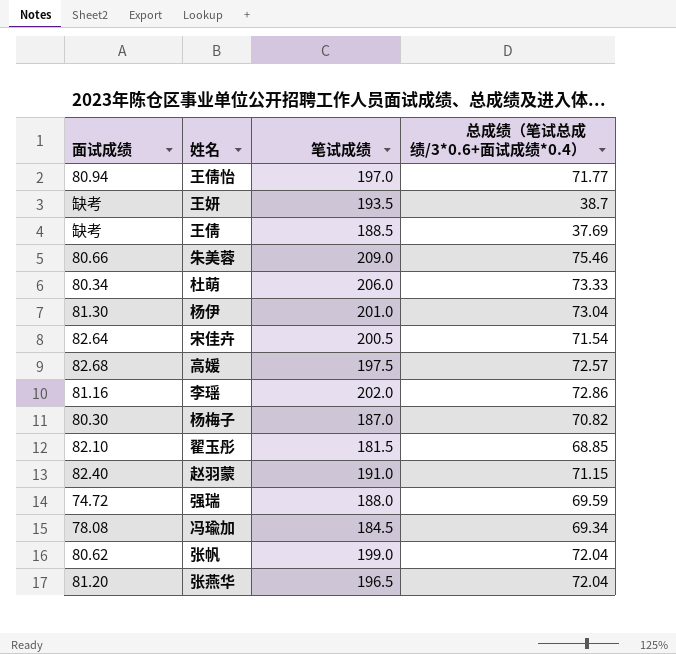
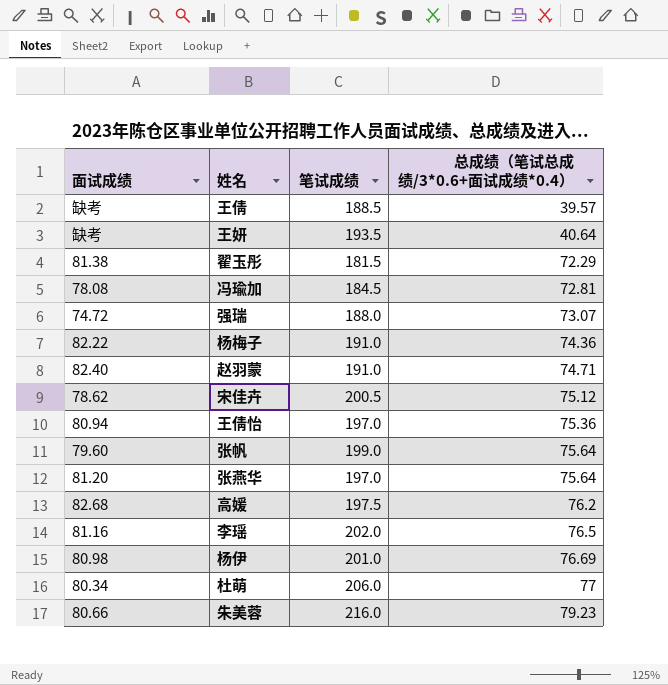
row order: none -> 总成绩（笔试总成绩/3*0.6+面试成绩*0.4） ascending
王倩 | 总成绩（笔试总成绩/3*0.6+面试成绩*0.4）: 37.69 -> 39.57
王妍 | 总成绩（笔试总成绩/3*0.6+面试成绩*0.4）: 38.7 -> 40.64
翟玉彤 | 面试成绩: 82.10 -> 81.38
翟玉彤 | 总成绩（笔试总成绩/3*0.6+面试成绩*0.4）: 68.85 -> 72.29
冯瑜加 | 总成绩（笔试总成绩/3*0.6+面试成绩*0.4）: 69.34 -> 72.81
强瑞 | 总成绩（笔试总成绩/3*0.6+面试成绩*0.4）: 69.59 -> 73.07
杨梅子 | 面试成绩: 80.30 -> 82.22
杨梅子 | 笔试成绩: 187.0 -> 191.0
杨梅子 | 总成绩（笔试总成绩/3*0.6+面试成绩*0.4）: 70.82 -> 74.36
赵羽蒙 | 总成绩（笔试总成绩/3*0.6+面试成绩*0.4）: 71.15 -> 74.71
宋佳卉 | 面试成绩: 82.64 -> 78.62
宋佳卉 | 总成绩（笔试总成绩/3*0.6+面试成绩*0.4）: 71.54 -> 75.12
王倩怡 | 总成绩（笔试总成绩/3*0.6+面试成绩*0.4）: 71.77 -> 75.36
张帆 | 面试成绩: 80.62 -> 79.60
张帆 | 总成绩（笔试总成绩/3*0.6+面试成绩*0.4）: 72.04 -> 75.64
张燕华 | 笔试成绩: 196.5 -> 197.0
张燕华 | 总成绩（笔试总成绩/3*0.6+面试成绩*0.4）: 72.04 -> 75.64
高媛 | 总成绩（笔试总成绩/3*0.6+面试成绩*0.4）: 72.57 -> 76.2
李瑶 | 总成绩（笔试总成绩/3*0.6+面试成绩*0.4）: 72.86 -> 76.5
杨伊 | 面试成绩: 81.30 -> 80.98
杨伊 | 总成绩（笔试总成绩/3*0.6+面试成绩*0.4）: 73.04 -> 76.69
杜萌 | 总成绩（笔试总成绩/3*0.6+面试成绩*0.4）: 73.33 -> 77
朱美蓉 | 笔试成绩: 209.0 -> 216.0
朱美蓉 | 总成绩（笔试总成绩/3*0.6+面试成绩*0.4）: 75.46 -> 79.23

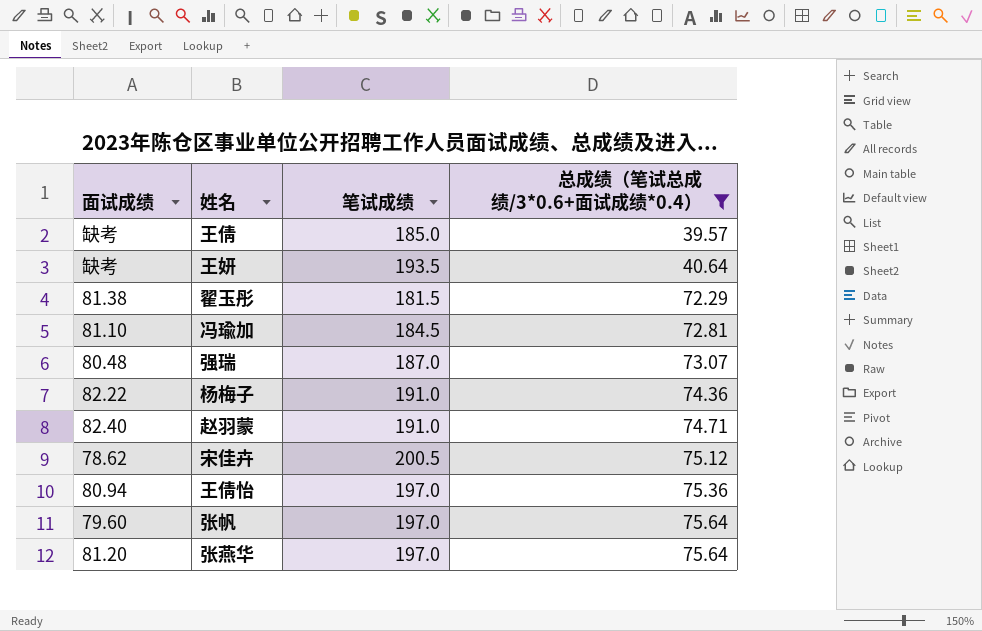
filter: none -> 总成绩（笔试总成绩/3*0.6+面试成绩*0.4） <= 75.64
王倩 | 笔试成绩: 188.5 -> 185.0
冯瑜加 | 面试成绩: 78.08 -> 81.10
强瑞 | 面试成绩: 74.72 -> 80.48
强瑞 | 笔试成绩: 188.0 -> 187.0
张帆 | 笔试成绩: 199.0 -> 197.0

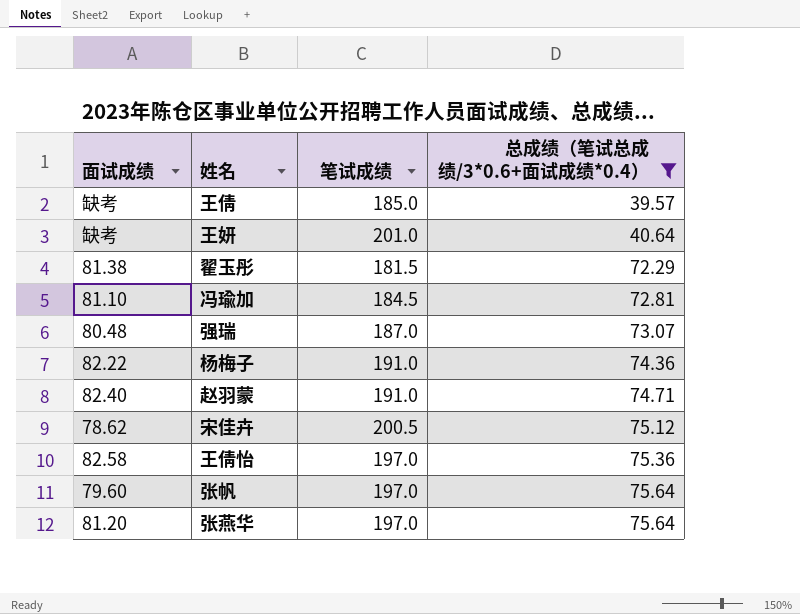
王妍 | 笔试成绩: 193.5 -> 201.0
王倩怡 | 面试成绩: 80.94 -> 82.58

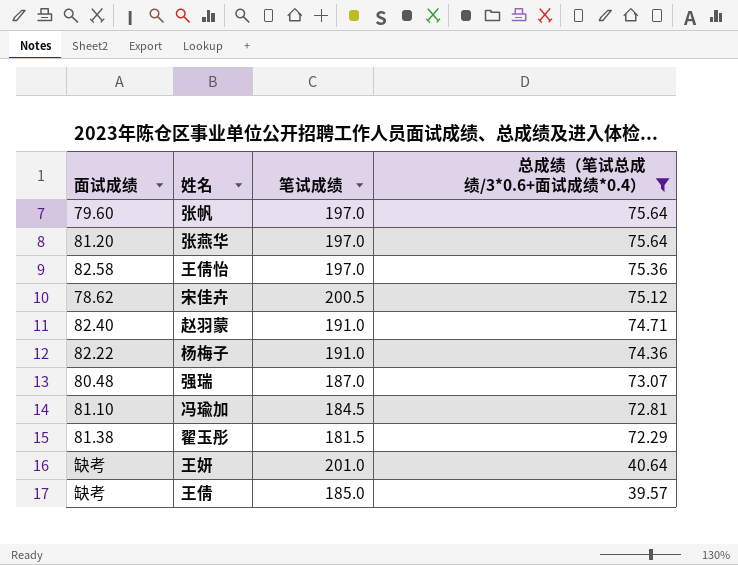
row order: 总成绩（笔试总成绩/3*0.6+面试成绩*0.4） ascending -> 总成绩（笔试总成绩/3*0.6+面试成绩*0.4） descending

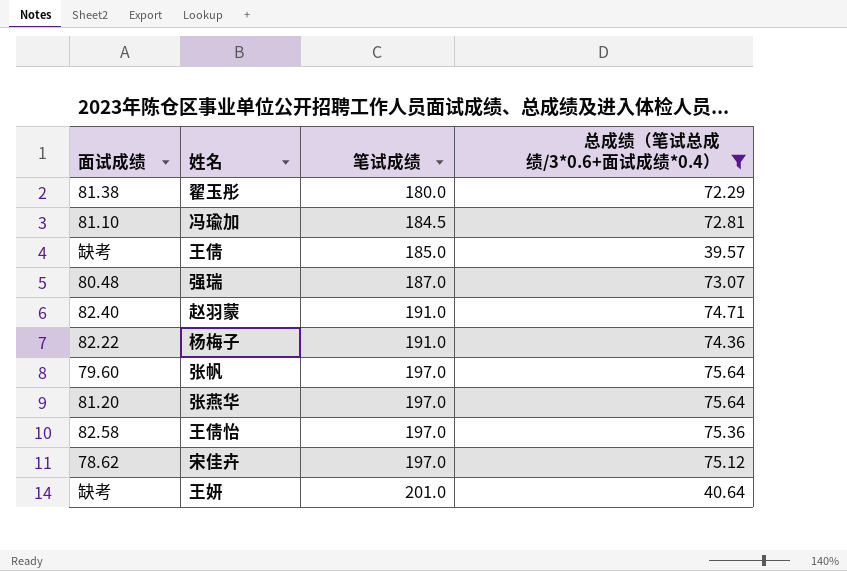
row order: 总成绩（笔试总成绩/3*0.6+面试成绩*0.4） descending -> 笔试成绩 ascending
翟玉彤 | 笔试成绩: 181.5 -> 180.0
宋佳卉 | 笔试成绩: 200.5 -> 197.0

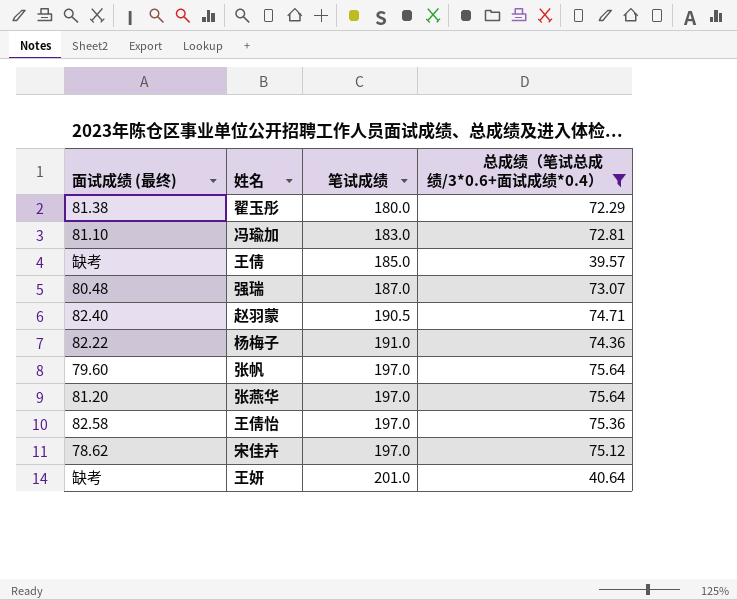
column name: 面试成绩 -> 面试成绩 (最终)
冯瑜加 | 笔试成绩: 184.5 -> 183.0
赵羽蒙 | 笔试成绩: 191.0 -> 190.5

